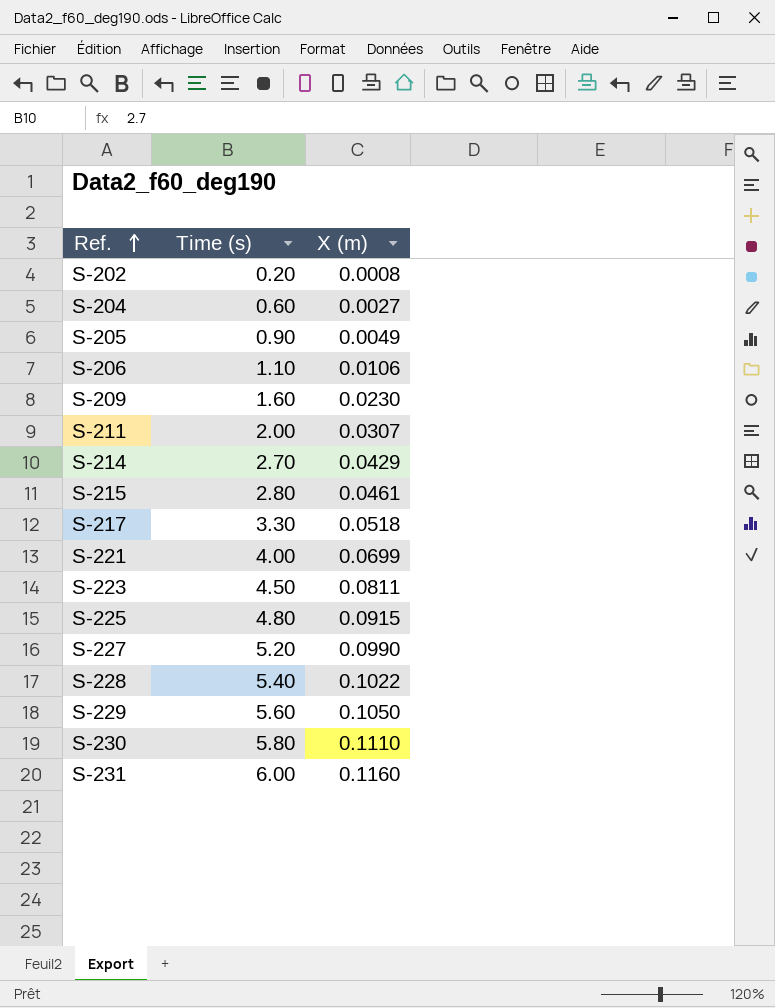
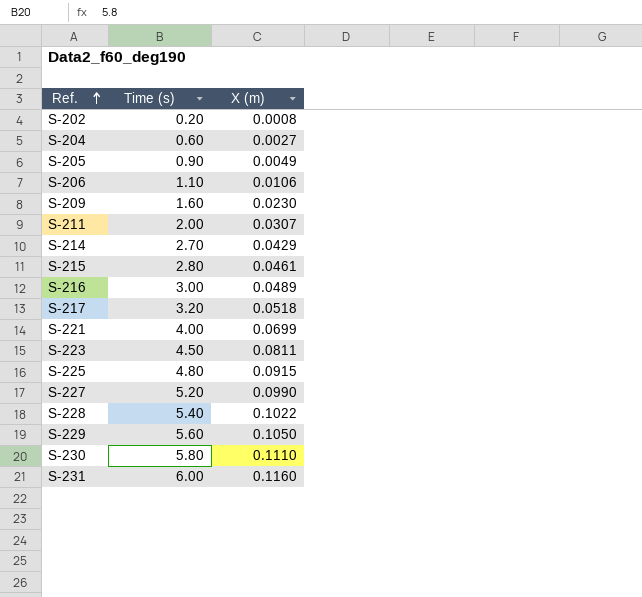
row S-216: none -> 3.00 | 0.0489
S-217 | Time (s): 3.30 -> 3.20

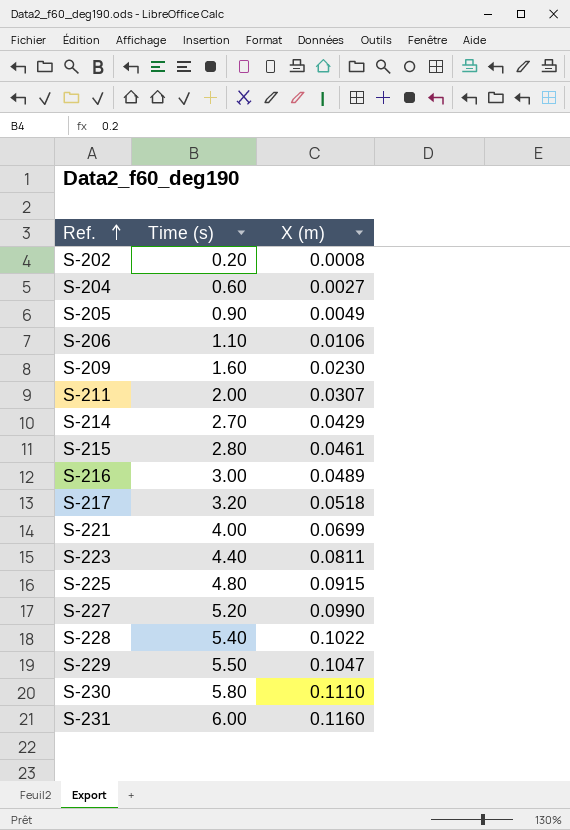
S-223 | Time (s): 4.50 -> 4.40
S-229 | Time (s): 5.60 -> 5.50
S-229 | X (m): 0.1050 -> 0.1047

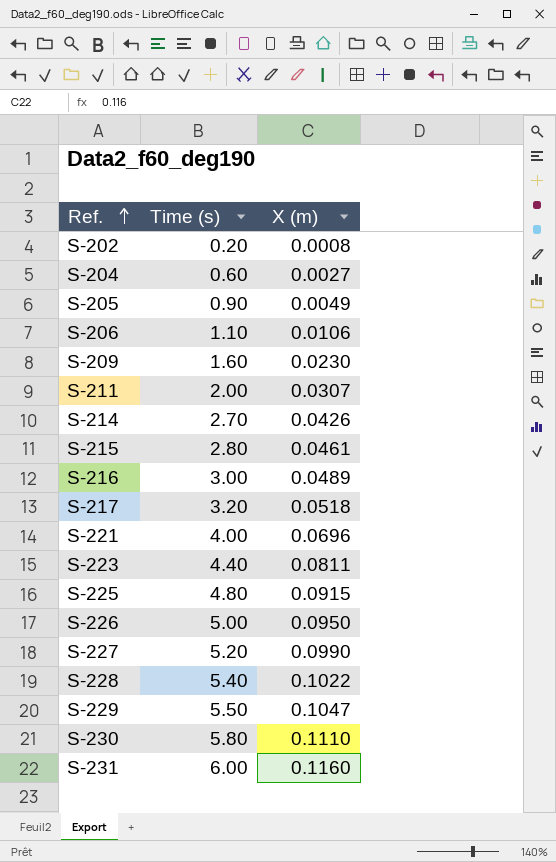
S-214 | X (m): 0.0429 -> 0.0426
S-221 | X (m): 0.0699 -> 0.0696
row S-226: none -> 5.00 | 0.0950

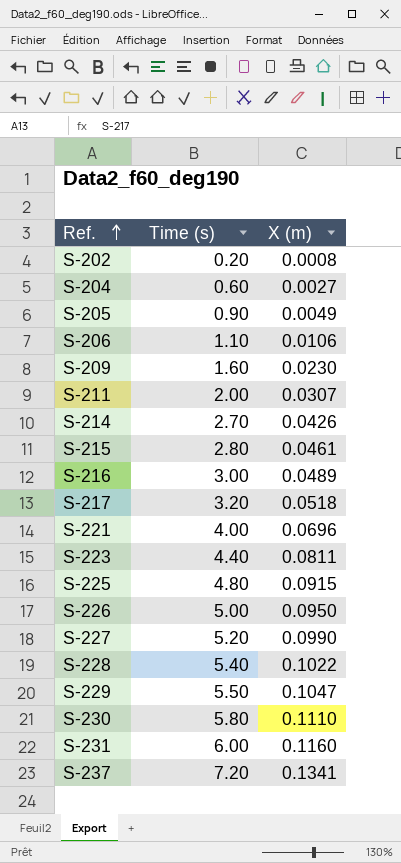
row S-237: none -> 7.20 | 0.1341

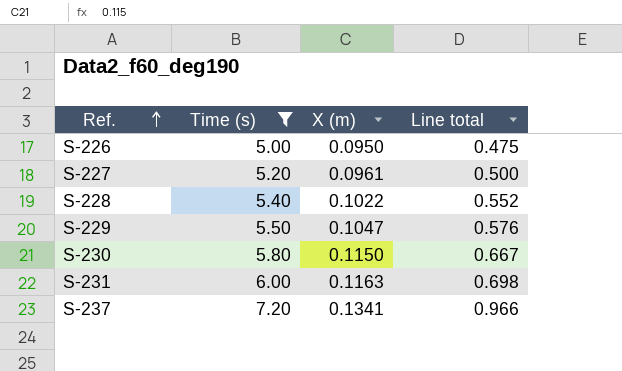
filter: none -> Time (s) >= 5.00
column Line total | formula: none -> [Time (s)] * [X (m)]
S-227 | X (m): 0.0990 -> 0.0961
S-230 | X (m): 0.1110 -> 0.1150
S-231 | X (m): 0.1160 -> 0.1163

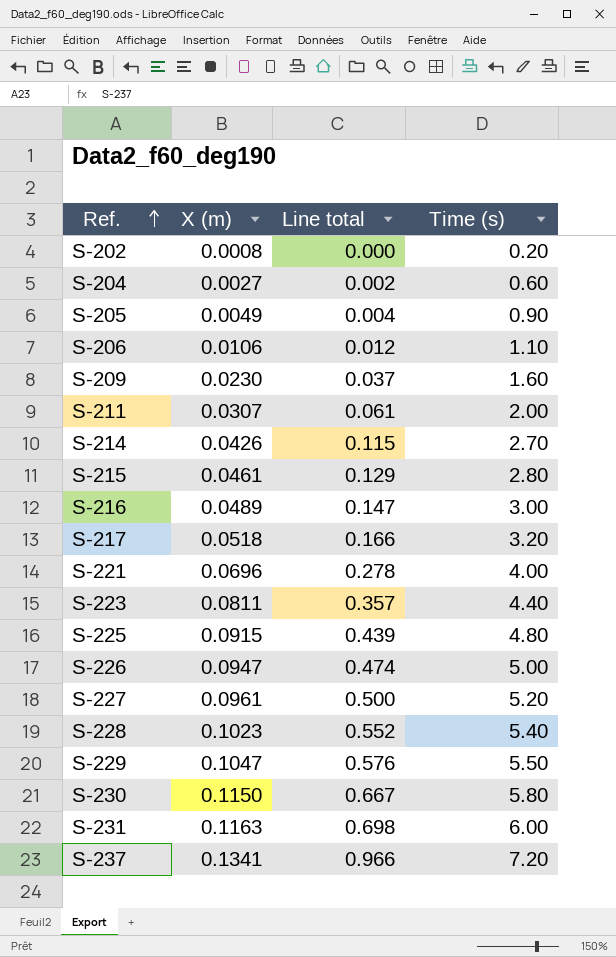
filter: Time (s) >= 5.00 -> none
column Time (s) | position: 2 -> 4
S-226 | X (m): 0.0950 -> 0.0947
S-226 | Line total: 0.475 -> 0.474
S-228 | X (m): 0.1022 -> 0.1023

